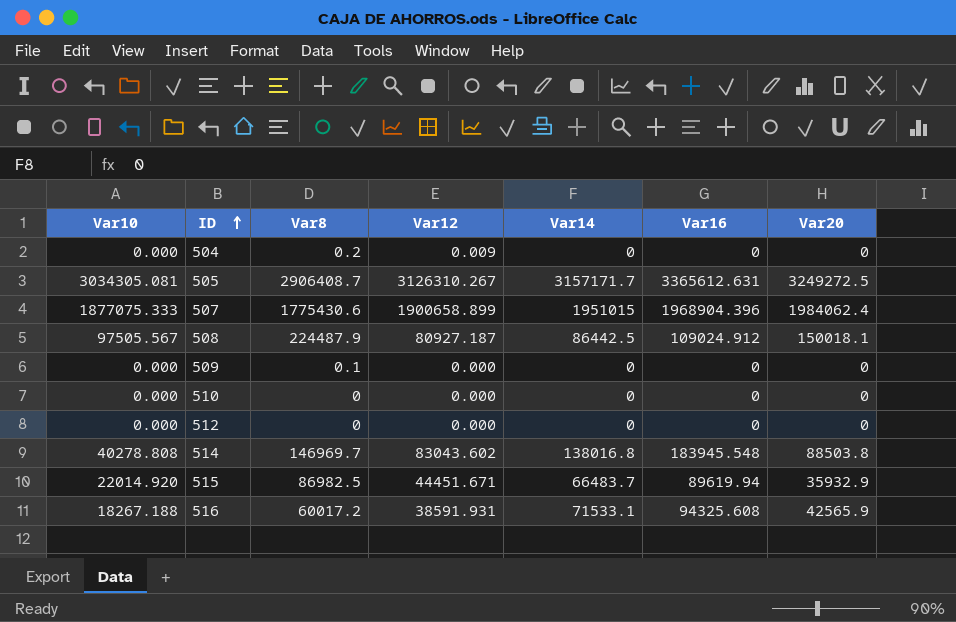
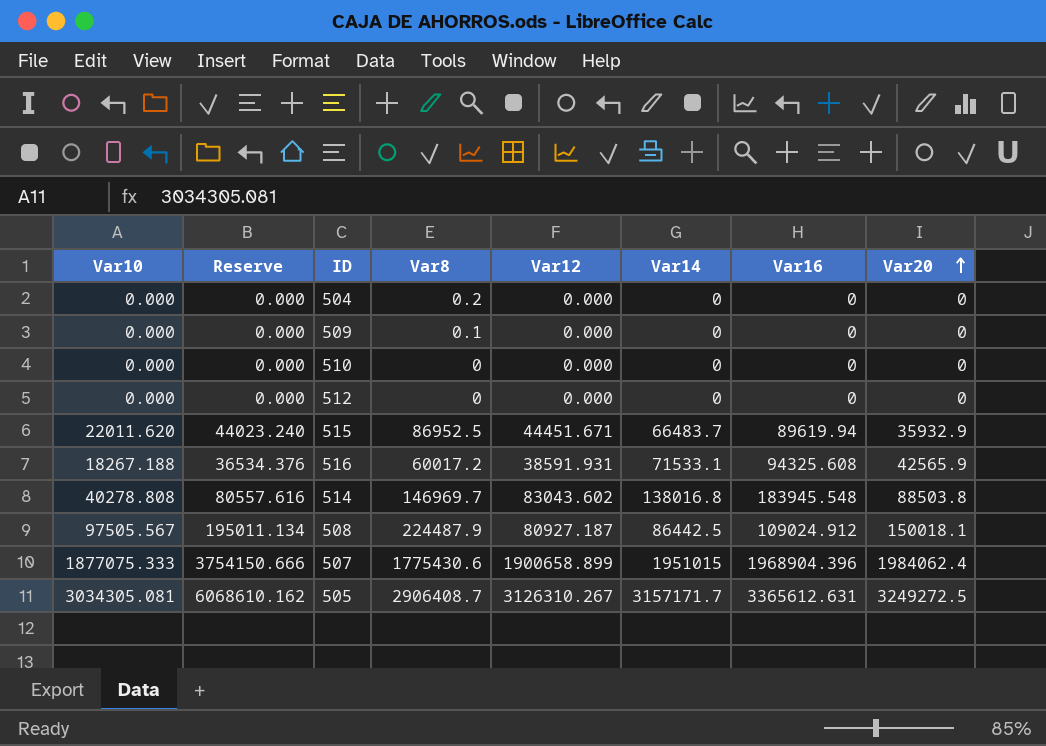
row order: ID ascending -> Var20 ascending
column Reserve | formula: none -> [Var10] * 2
504 | Var12: 0.009 -> 0.000
515 | Var10: 22014.920 -> 22011.620
515 | Var8: 86982.5 -> 86952.5

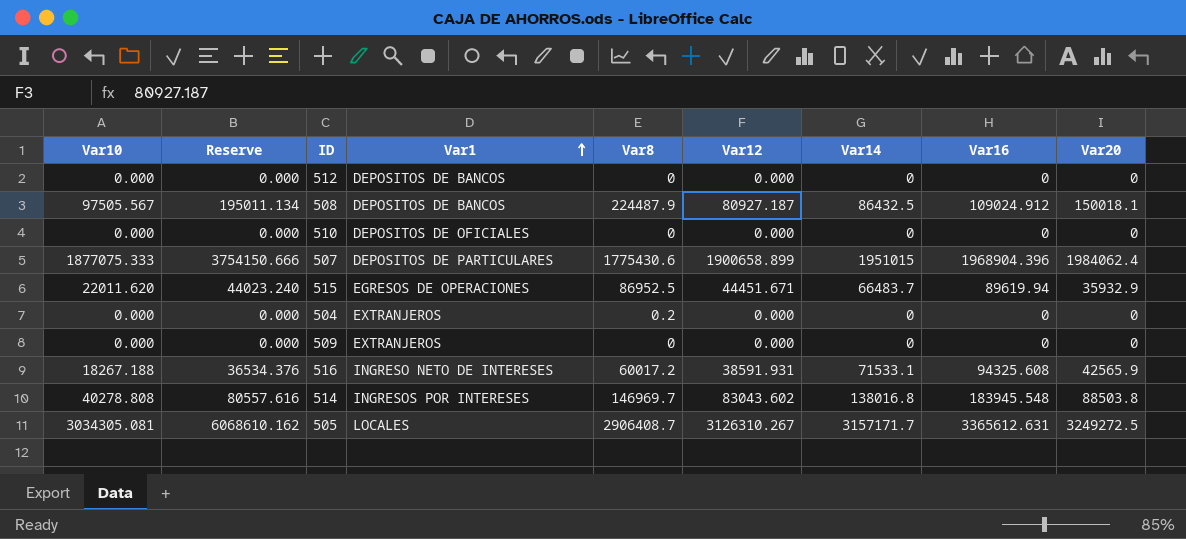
row order: Var20 ascending -> Var1 ascending
column Var1 | position: none -> 4
508 | Var14: 86442.5 -> 86432.5
509 | Var8: 0.1 -> 0

